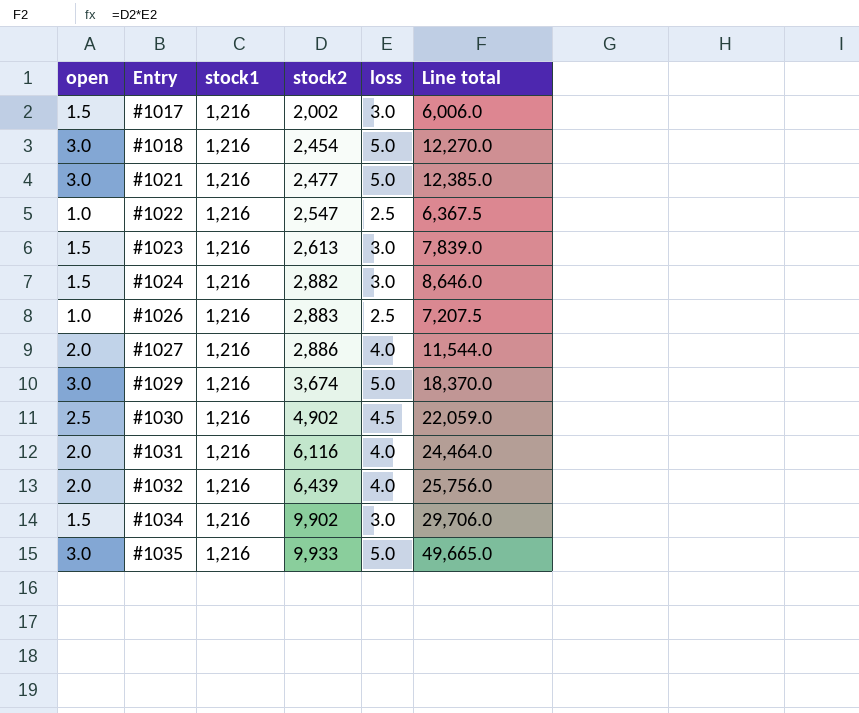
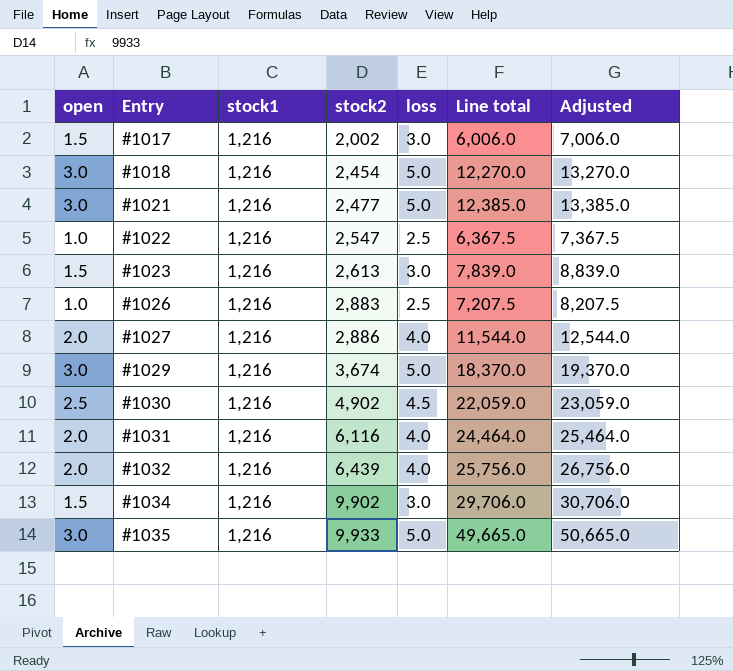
column Adjusted | formula: none -> [Line total] + 1000
row #1024: 1.5 | 1,216 | 2,882 | 3.0 | 8,646.0 -> none

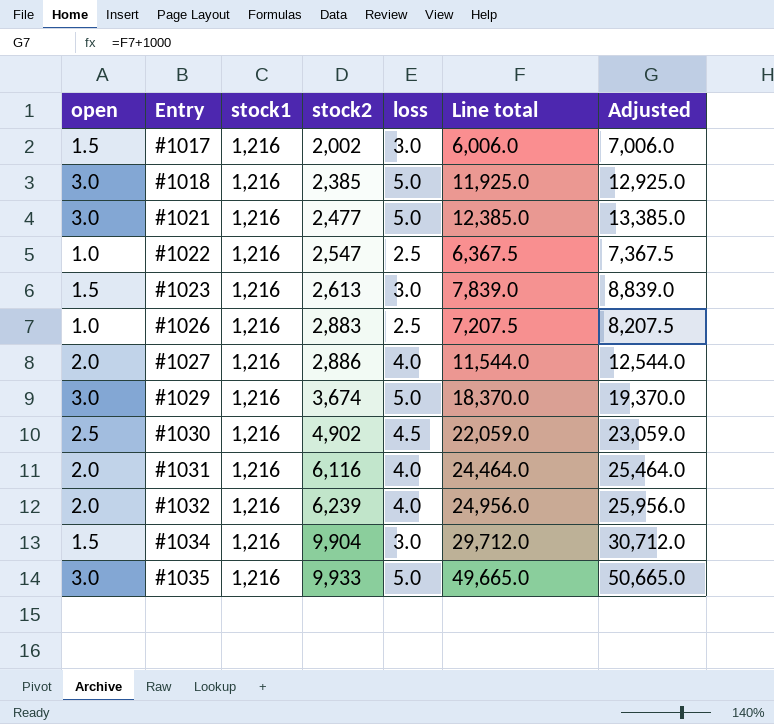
#1018 | stock2: 2,454 -> 2,385
#1018 | Line total: 12,270.0 -> 11,925.0
#1018 | Adjusted: 13,270.0 -> 12,925.0
#1032 | stock2: 6,439 -> 6,239
#1032 | Line total: 25,756.0 -> 24,956.0
#1032 | Adjusted: 26,756.0 -> 25,956.0
#1034 | stock2: 9,902 -> 9,904
#1034 | Line total: 29,706.0 -> 29,712.0
#1034 | Adjusted: 30,706.0 -> 30,712.0

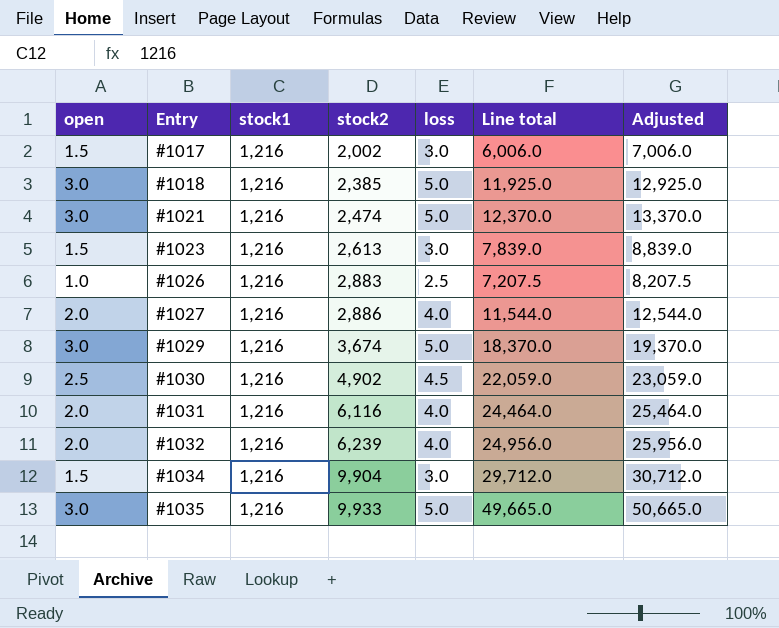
row #1022: 1.0 | 1,216 | 2,547 | 2.5 | 6,367.5 | 7,367.5 -> none
#1021 | stock2: 2,477 -> 2,474
#1021 | Line total: 12,385.0 -> 12,370.0
#1021 | Adjusted: 13,385.0 -> 13,370.0

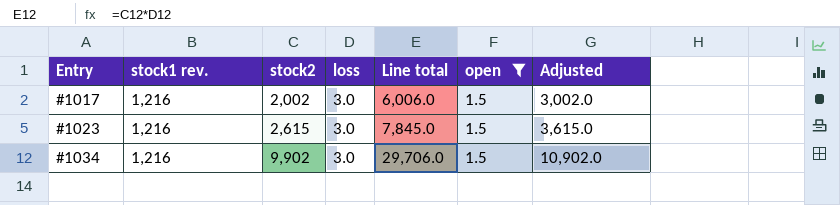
filter: none -> open = 1.5
column name: stock1 -> stock1 rev.
column open | position: 1 -> 6
column Adjusted | formula: [Line total] + 1000 -> [stock2] + 1000
#1023 | stock2: 2,613 -> 2,615
#1023 | Line total: 7,839.0 -> 7,845.0
#1034 | stock2: 9,904 -> 9,902
#1034 | Line total: 29,712.0 -> 29,706.0

